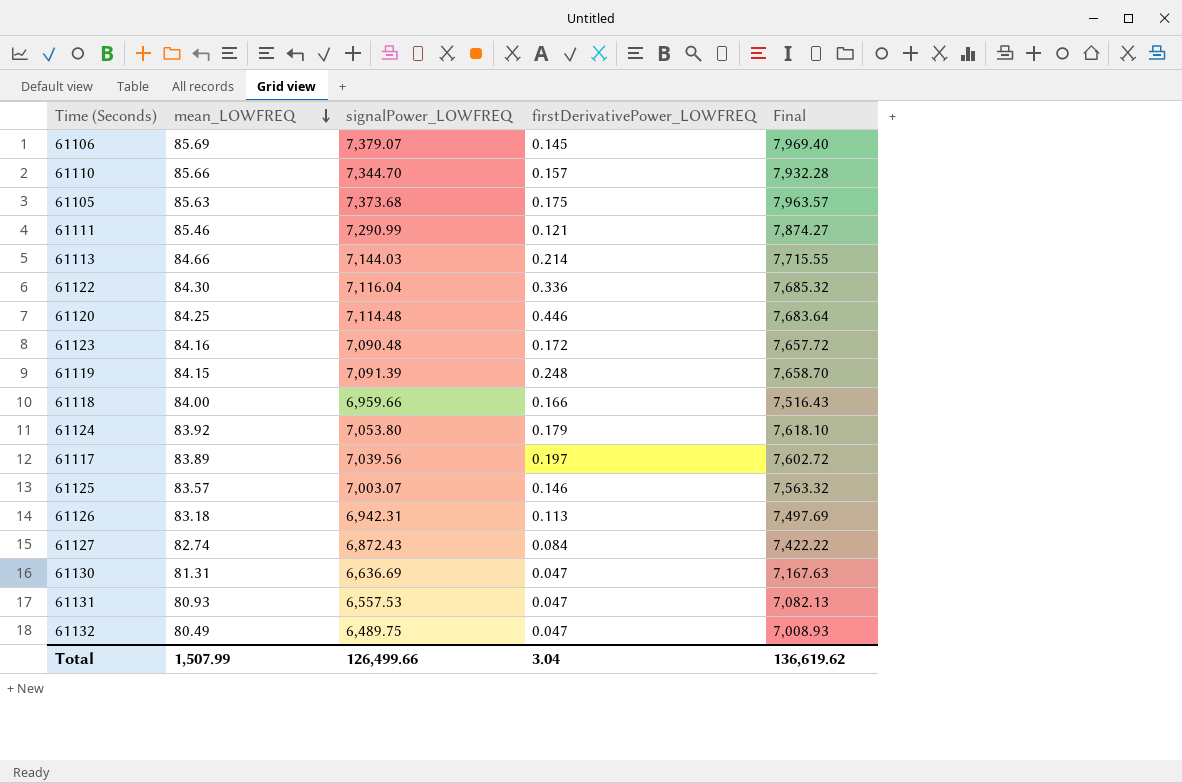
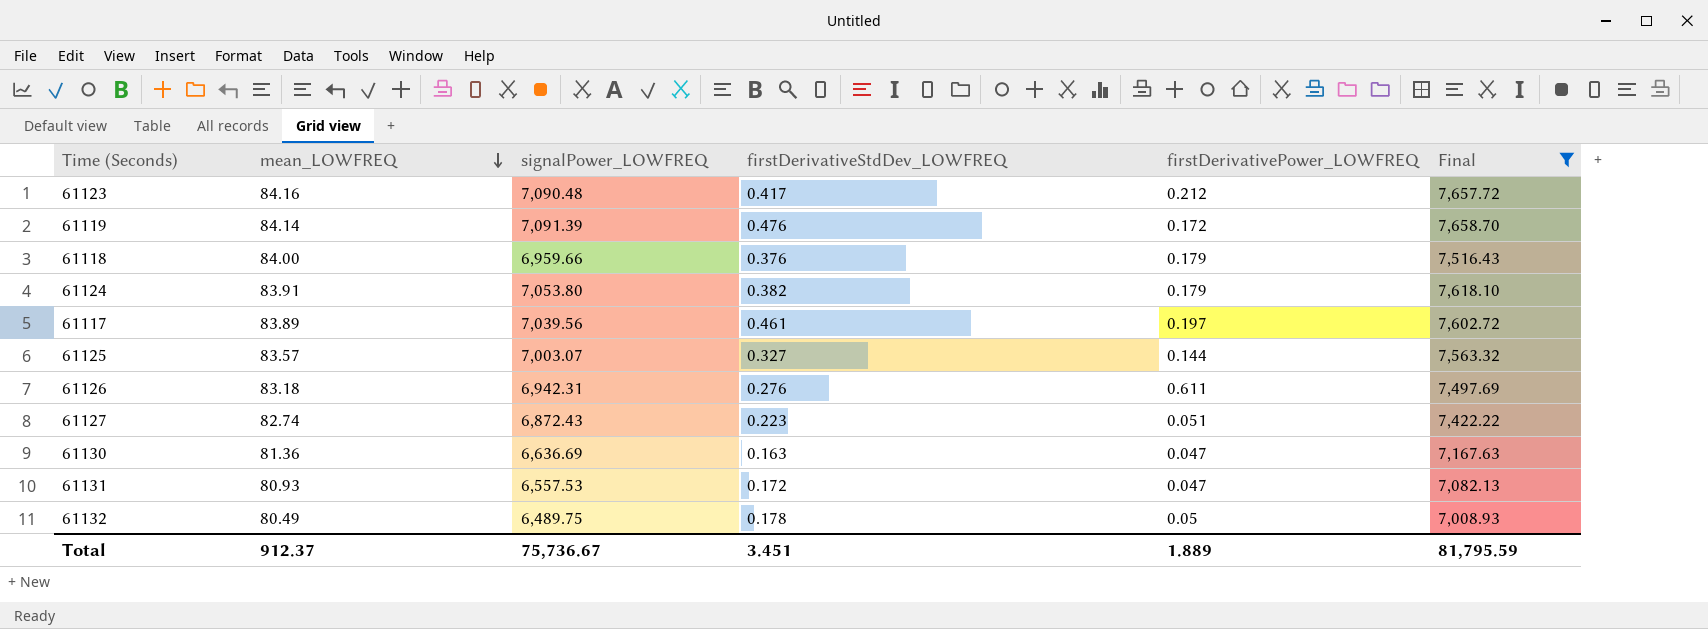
filter: none -> Final <= 7,658.70
column firstDerivativeStdDev_LOWFREQ | position: none -> 4
61123 | firstDerivativePower_LOWFREQ: 0.172 -> 0.212
61119 | mean_LOWFREQ: 84.15 -> 84.14
61119 | firstDerivativePower_LOWFREQ: 0.248 -> 0.172
61118 | firstDerivativePower_LOWFREQ: 0.166 -> 0.179
61124 | mean_LOWFREQ: 83.92 -> 83.91
61125 | firstDerivativePower_LOWFREQ: 0.146 -> 0.144
61126 | firstDerivativePower_LOWFREQ: 0.113 -> 0.611
61127 | firstDerivativePower_LOWFREQ: 0.084 -> 0.051
61130 | mean_LOWFREQ: 81.31 -> 81.36
61132 | firstDerivativePower_LOWFREQ: 0.047 -> 0.05
Total | mean_LOWFREQ: 1,507.99 -> 912.37
Total | signalPower_LOWFREQ: 126,499.66 -> 75,736.67
Total | firstDerivativePower_LOWFREQ: 3.04 -> 1.889
Total | Final: 136,619.62 -> 81,795.59

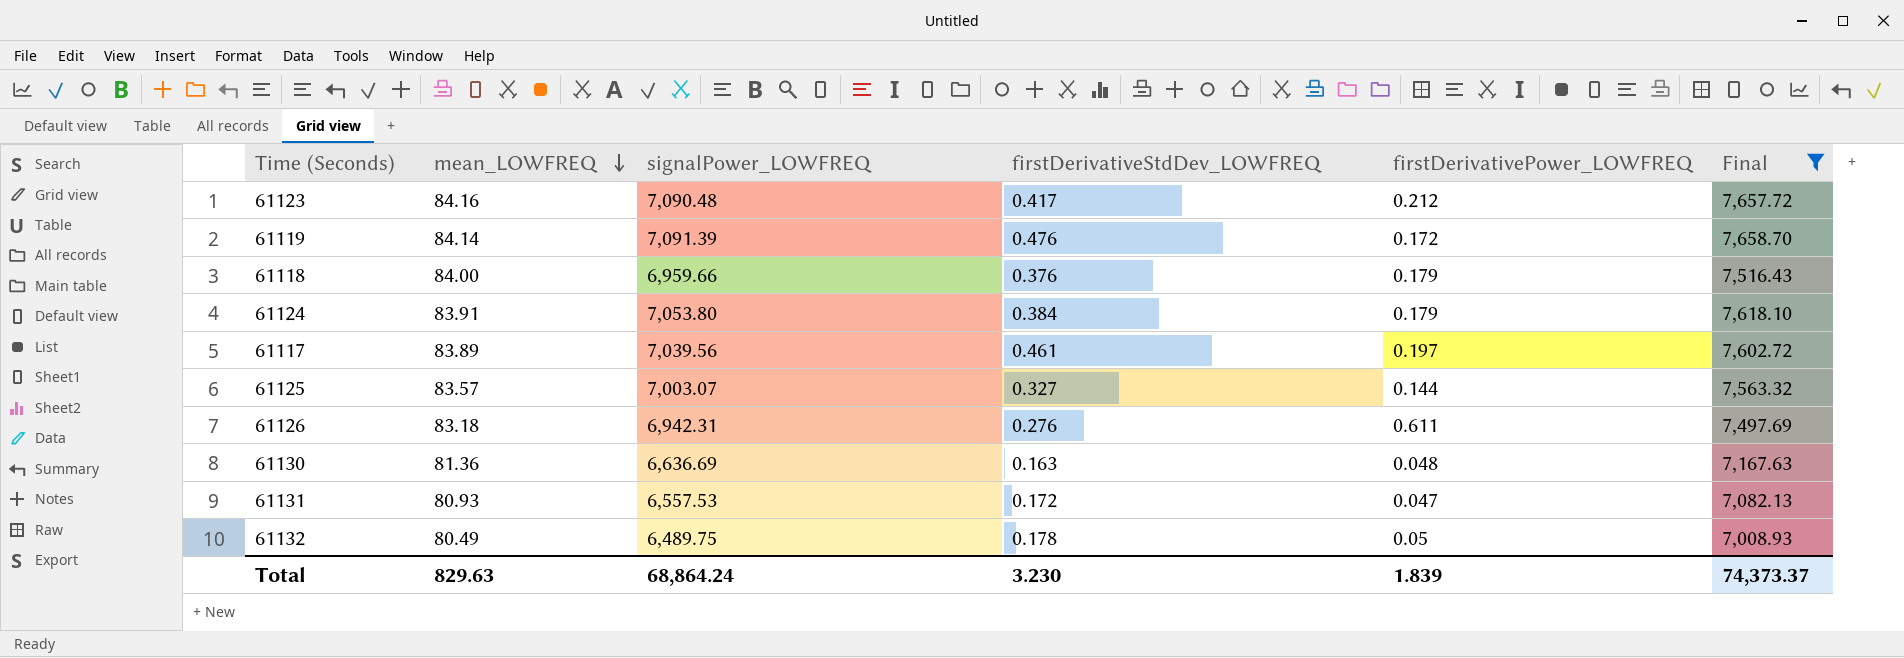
row 61127: 82.74 | 6,872.43 | 0.223 | 0.051 | 7,422.22 -> none
61124 | firstDerivativeStdDev_LOWFREQ: 0.382 -> 0.384
61130 | firstDerivativePower_LOWFREQ: 0.047 -> 0.048
Total | mean_LOWFREQ: 912.37 -> 829.63
Total | signalPower_LOWFREQ: 75,736.67 -> 68,864.24
Total | firstDerivativeStdDev_LOWFREQ: 3.451 -> 3.230
Total | firstDerivativePower_LOWFREQ: 1.889 -> 1.839
Total | Final: 81,795.59 -> 74,373.37

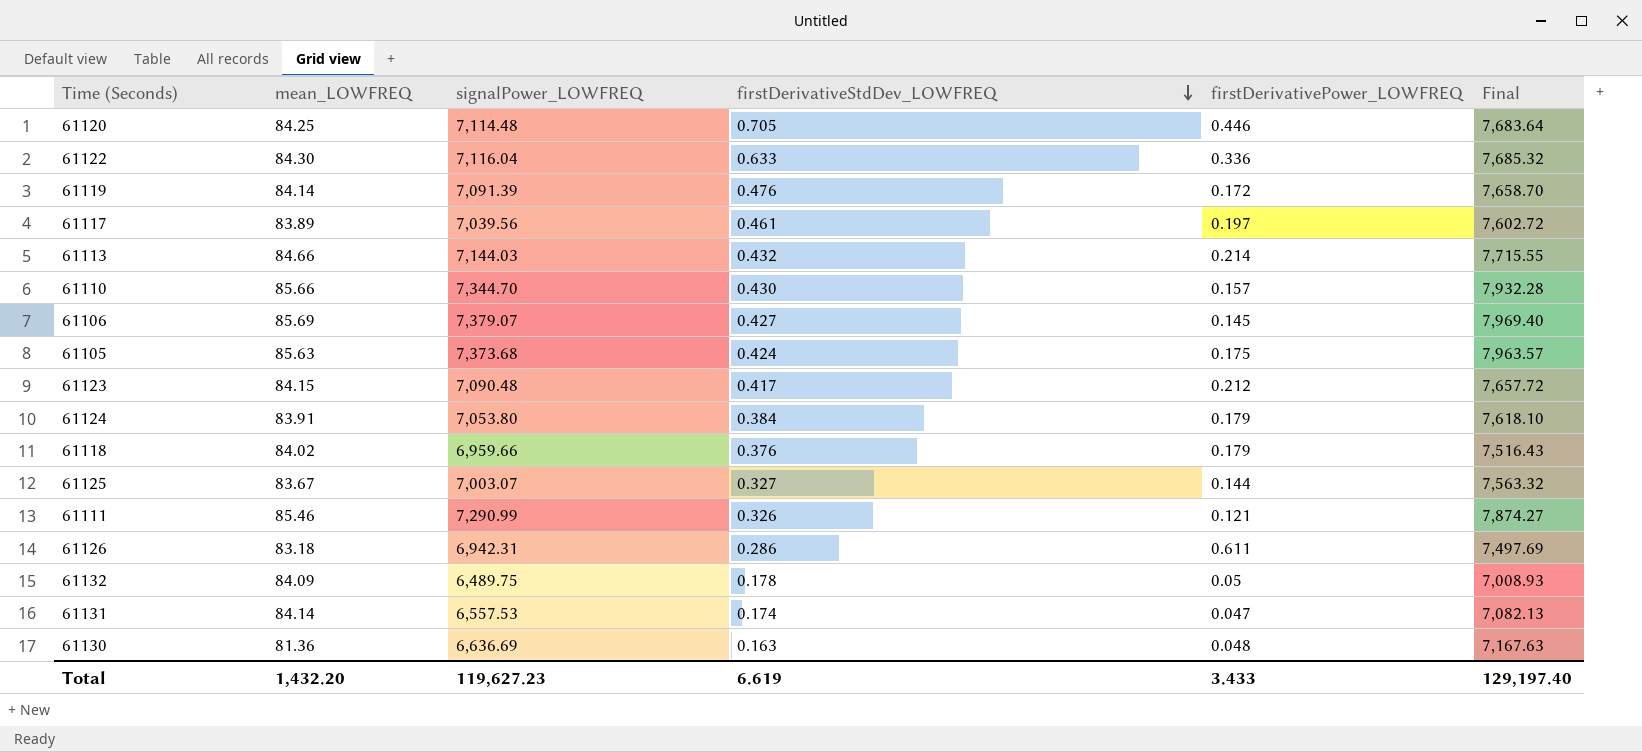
filter: Final <= 7,658.70 -> none
row order: mean_LOWFREQ descending -> firstDerivativeStdDev_LOWFREQ descending
61123 | mean_LOWFREQ: 84.16 -> 84.15
61118 | mean_LOWFREQ: 84.00 -> 84.02
61125 | mean_LOWFREQ: 83.57 -> 83.67
61126 | firstDerivativeStdDev_LOWFREQ: 0.276 -> 0.286
61132 | mean_LOWFREQ: 80.49 -> 84.09
61131 | mean_LOWFREQ: 80.93 -> 84.14
61131 | firstDerivativeStdDev_LOWFREQ: 0.172 -> 0.174
Total | mean_LOWFREQ: 829.63 -> 1,432.20
Total | signalPower_LOWFREQ: 68,864.24 -> 119,627.23
Total | firstDerivativeStdDev_LOWFREQ: 3.230 -> 6.619
Total | firstDerivativePower_LOWFREQ: 1.839 -> 3.433
Total | Final: 74,373.37 -> 129,197.40

